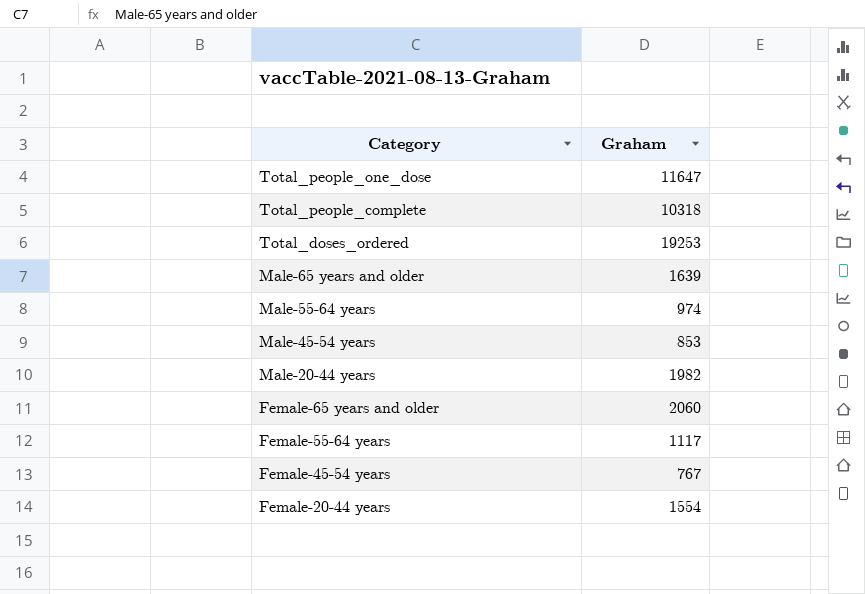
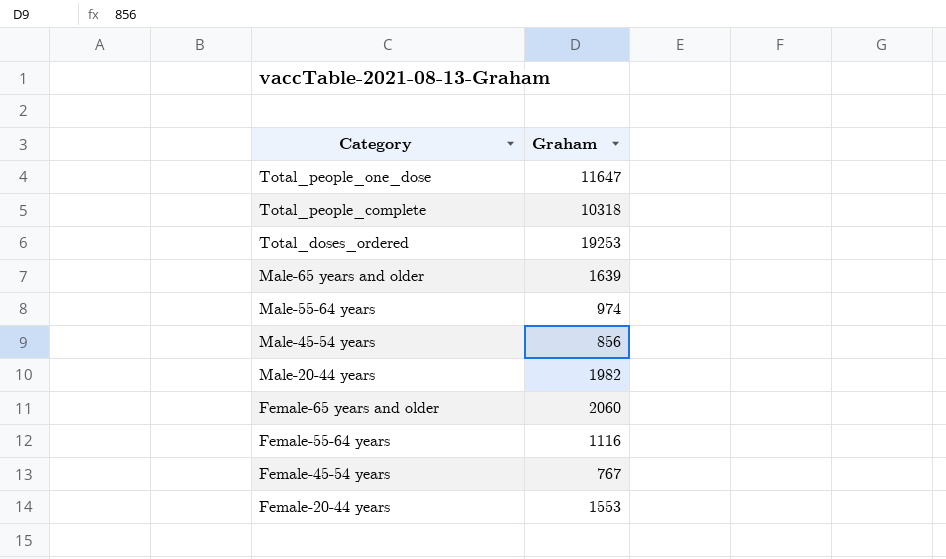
Male-45-54 years | Graham: 853 -> 856
Female-55-64 years | Graham: 1117 -> 1116
Female-20-44 years | Graham: 1554 -> 1553

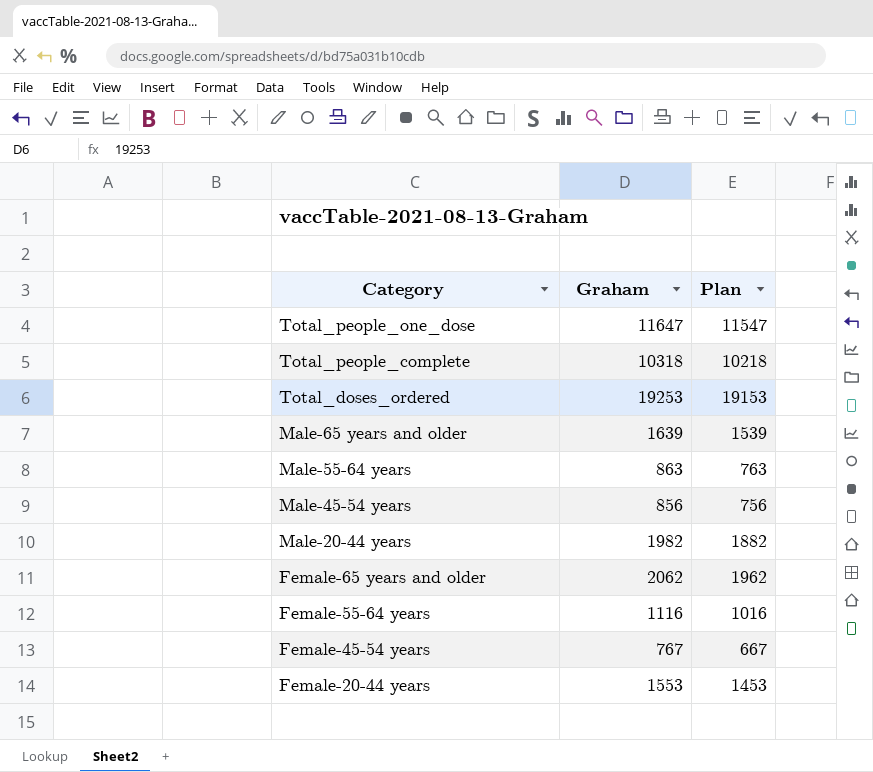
column Plan | formula: none -> [Graham] - 100
Male-55-64 years | Graham: 974 -> 863
Female-65 years and older | Graham: 2060 -> 2062

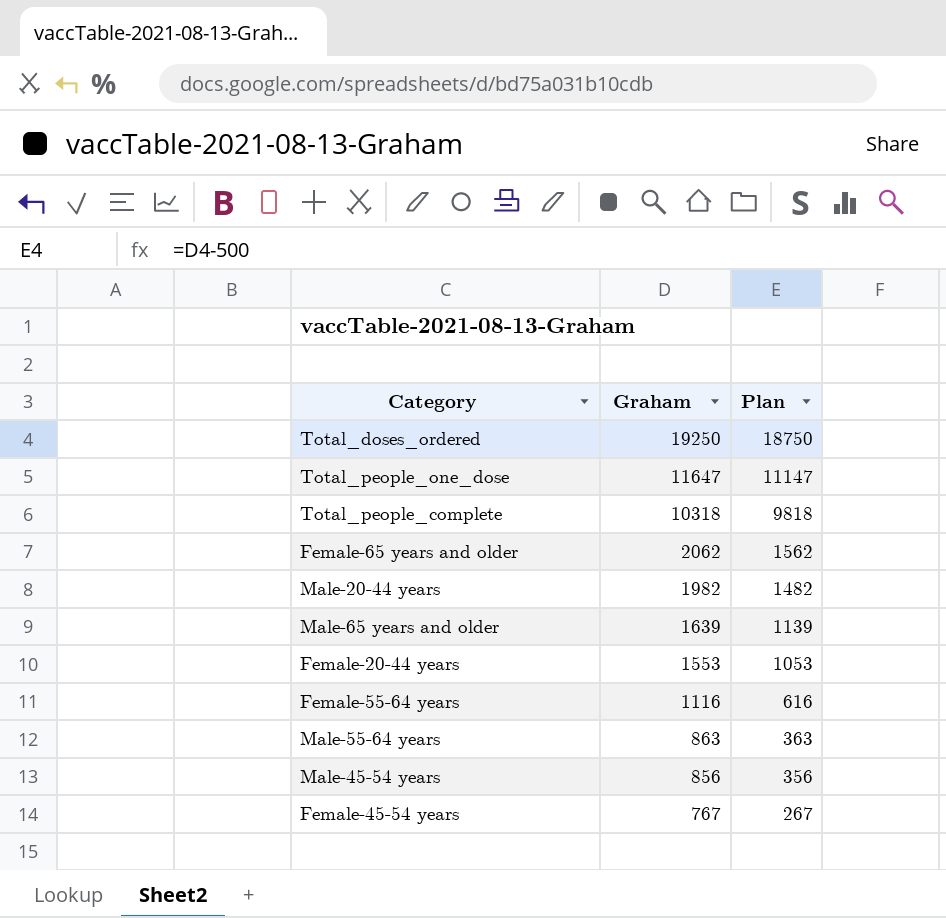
row order: Category descending -> Graham descending
column Plan | formula: [Graham] - 100 -> [Graham] - 500
Total_doses_ordered | Graham: 19253 -> 19250

